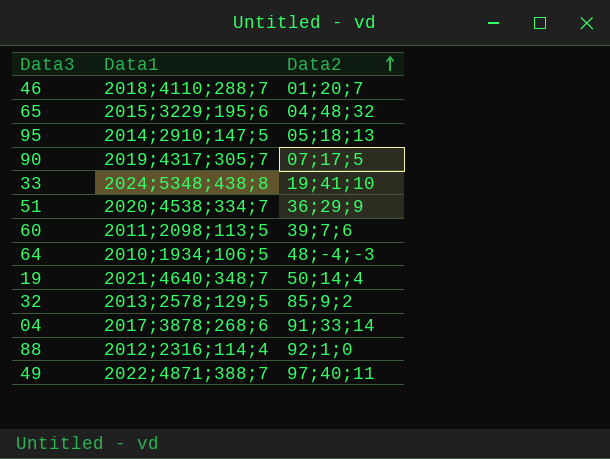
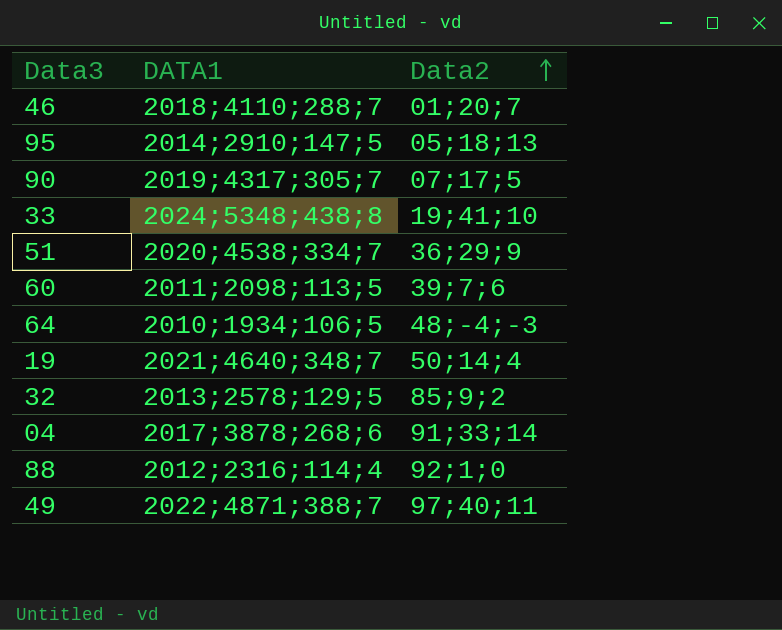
column name: Data1 -> DATA1
row 65: 2015;3229;195;6 | 04;48;32 -> none

